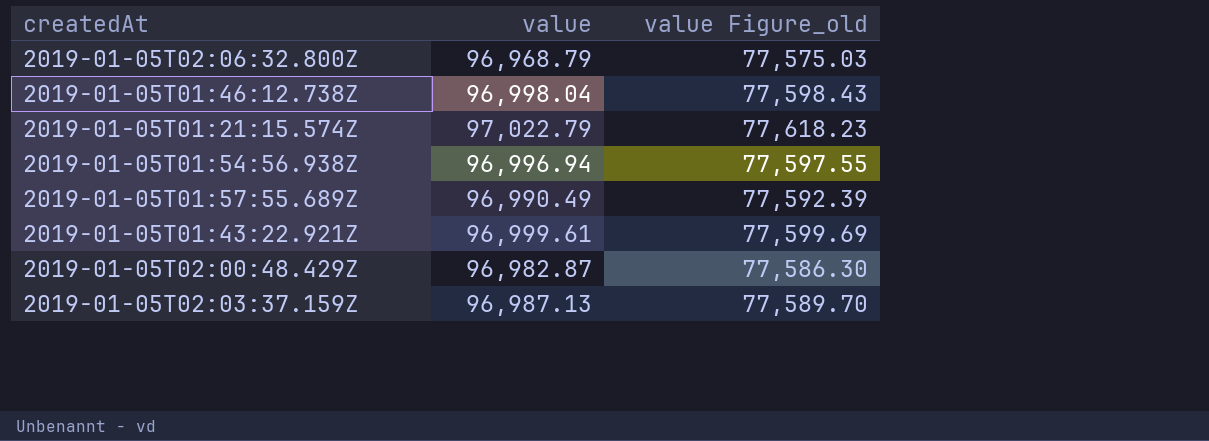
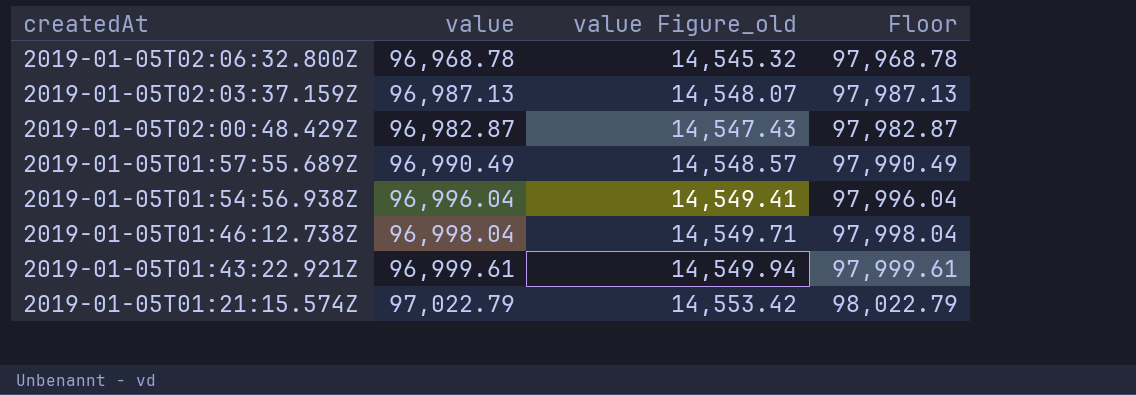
row order: none -> createdAt descending
column value Figure_old | formula: [value] * 0.8 -> [value] * 0.15
column Floor | formula: none -> [value] + 1000
2019-01-05T02:06:32.800Z | value: 96,968.79 -> 96,968.78
2019-01-05T01:54:56.938Z | value: 96,996.94 -> 96,996.04

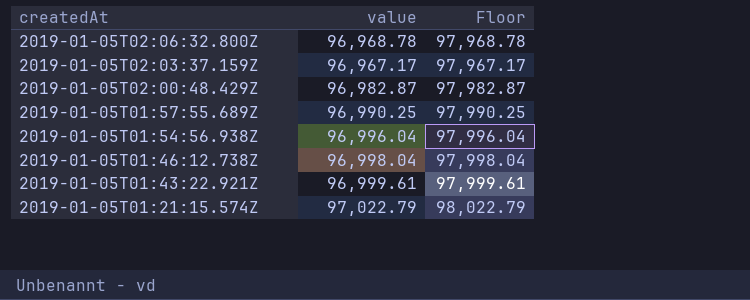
column value Figure_old | formula: [value] * 0.15 -> none
2019-01-05T02:03:37.159Z | value: 96,987.13 -> 96,967.17
2019-01-05T02:03:37.159Z | Floor: 97,987.13 -> 97,967.17
2019-01-05T01:57:55.689Z | value: 96,990.49 -> 96,990.25
2019-01-05T01:57:55.689Z | Floor: 97,990.49 -> 97,990.25

